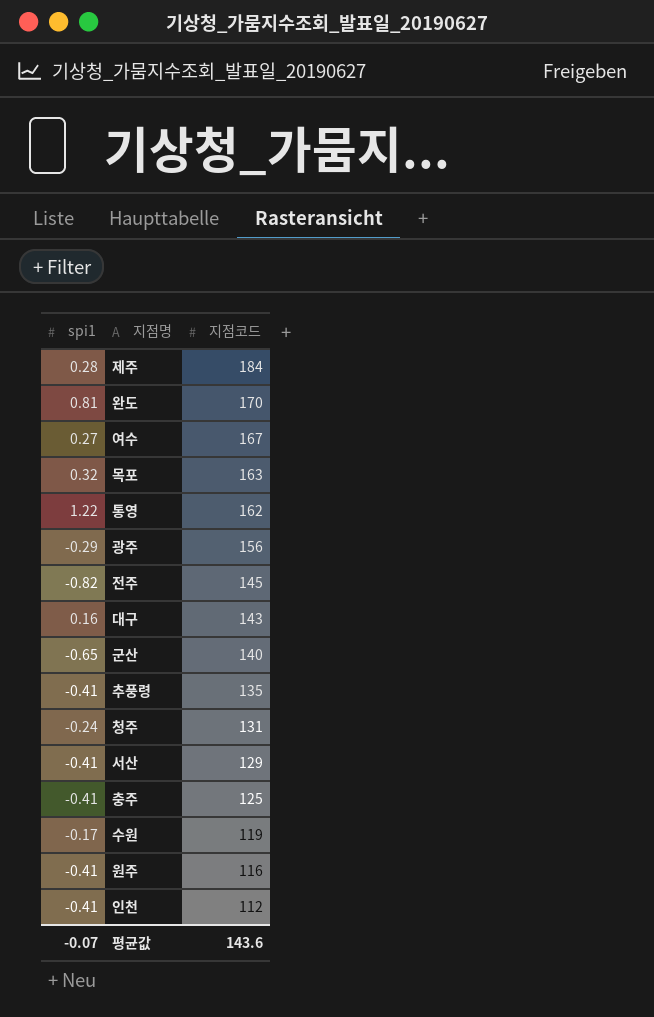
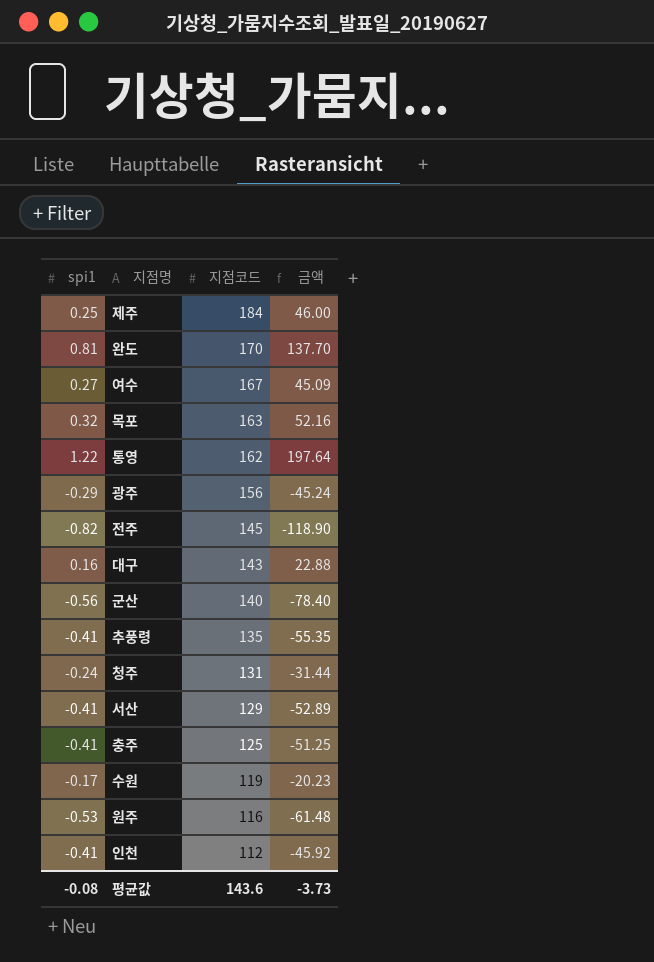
column 금액 | formula: none -> [spi1] * [지점코드]
제주 | spi1: 0.28 -> 0.25
군산 | spi1: -0.65 -> -0.56
원주 | spi1: -0.41 -> -0.53
평균값 | spi1: -0.07 -> -0.08

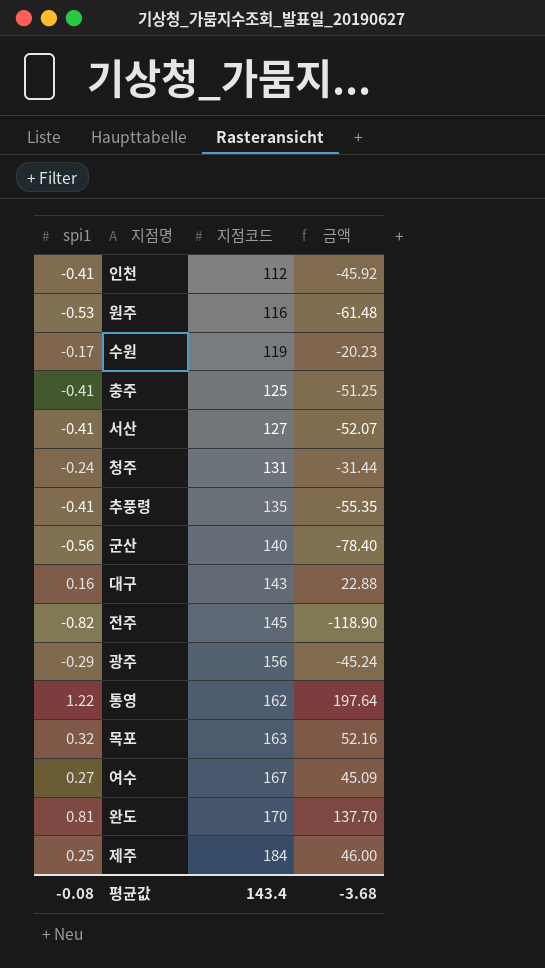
row order: 지점코드 descending -> 지점코드 ascending
서산 | 지점코드: 129 -> 127
서산 | 금액: -52.89 -> -52.07
평균값 | 지점코드: 143.6 -> 143.4
평균값 | 금액: -3.73 -> -3.68

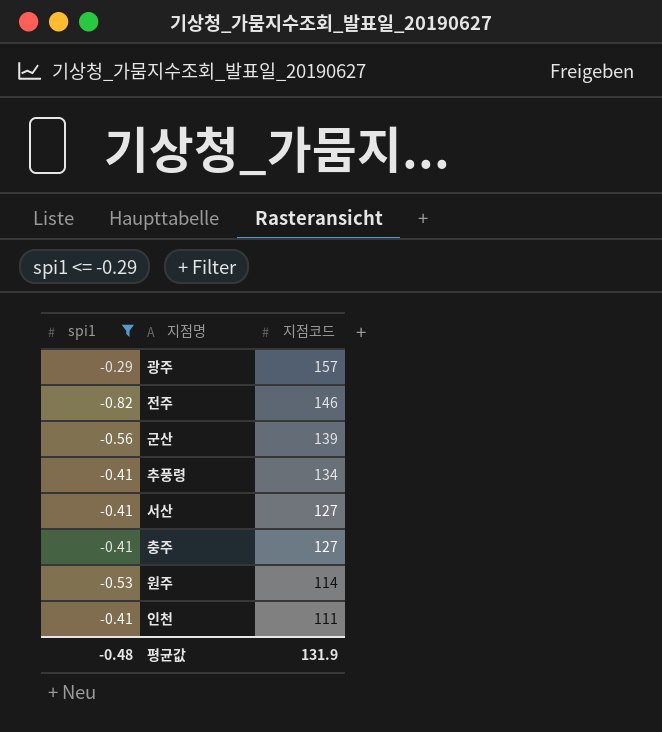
filter: none -> spi1 <= -0.29
row order: 지점코드 ascending -> 지점코드 descending
column 금액 | formula: [spi1] * [지점코드] -> none
광주 | 지점코드: 156 -> 157
전주 | 지점코드: 145 -> 146
군산 | 지점코드: 140 -> 139
추풍령 | 지점코드: 135 -> 134
충주 | 지점코드: 125 -> 127
원주 | 지점코드: 116 -> 114
인천 | 지점코드: 112 -> 111
평균값 | spi1: -0.08 -> -0.48
평균값 | 지점코드: 143.4 -> 131.9

